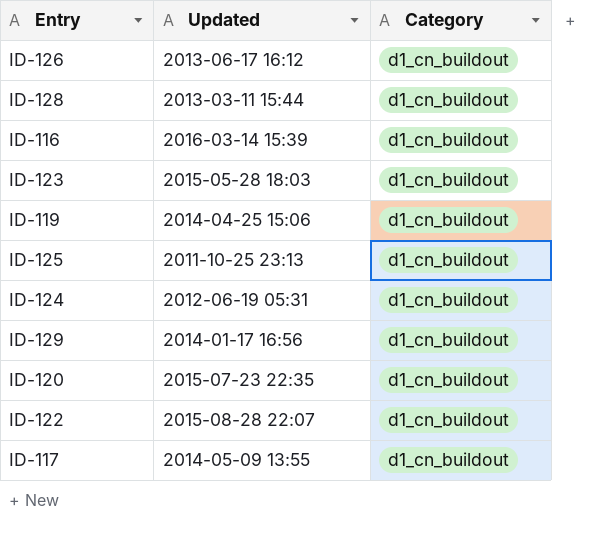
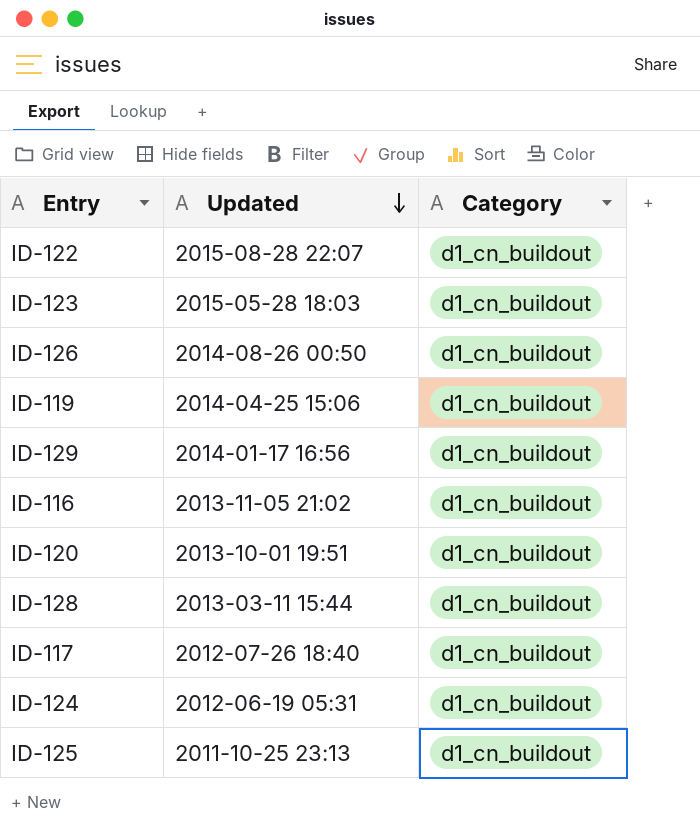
row order: none -> Updated descending
ID-126 | Updated: 2013-06-17 16:12 -> 2014-08-26 00:50
ID-116 | Updated: 2016-03-14 15:39 -> 2013-11-05 21:02
ID-120 | Updated: 2015-07-23 22:35 -> 2013-10-01 19:51
ID-117 | Updated: 2014-05-09 13:55 -> 2012-07-26 18:40

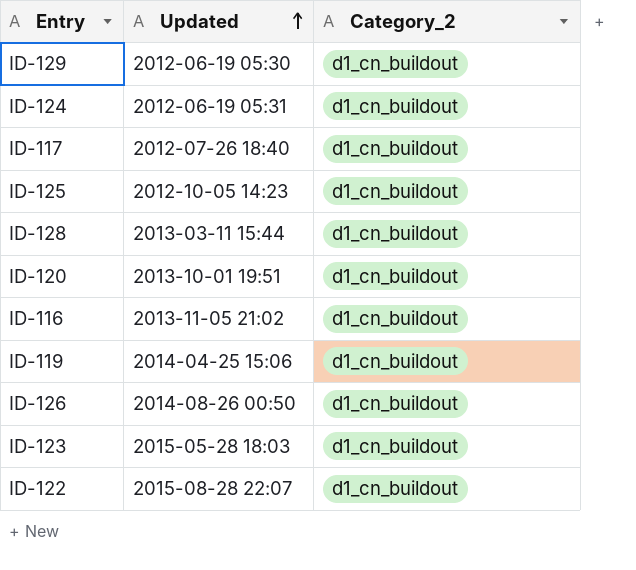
row order: Updated descending -> Updated ascending
column name: Category -> Category_2
ID-129 | Updated: 2014-01-17 16:56 -> 2012-06-19 05:30
ID-125 | Updated: 2011-10-25 23:13 -> 2012-10-05 14:23

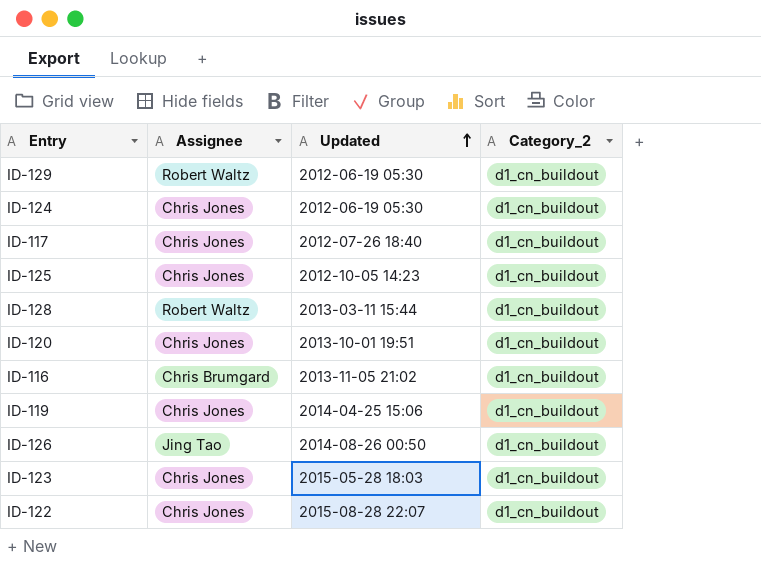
column Assignee | position: none -> 2
ID-124 | Updated: 2012-06-19 05:31 -> 2012-06-19 05:30

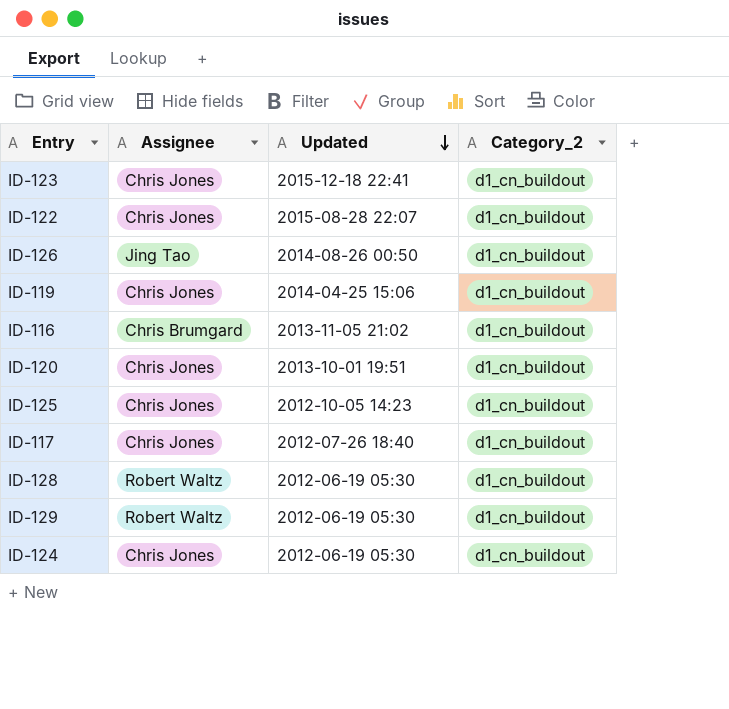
row order: Updated ascending -> Updated descending
ID-123 | Updated: 2015-05-28 18:03 -> 2015-12-18 22:41
ID-128 | Updated: 2013-03-11 15:44 -> 2012-06-19 05:30

